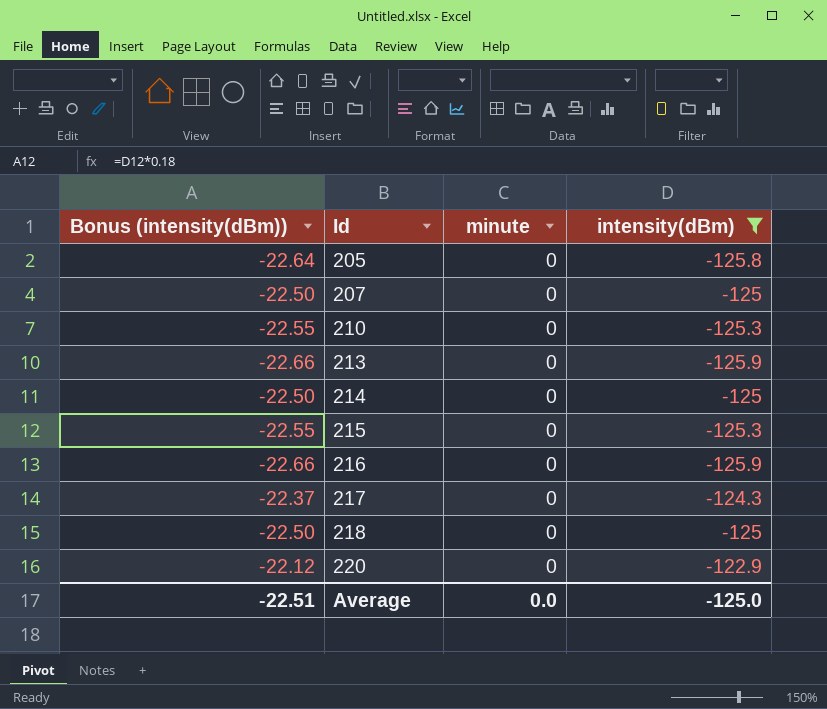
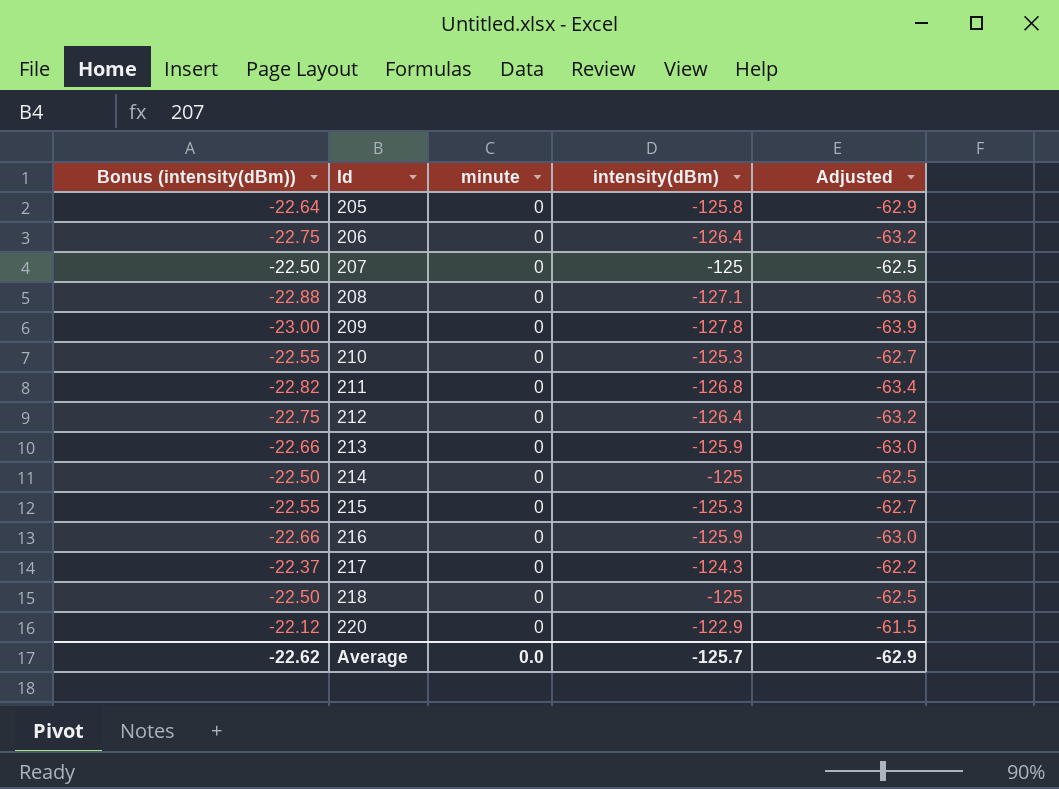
filter: intensity(dBm) >= -125.9 -> none
column Adjusted | formula: none -> [intensity(dBm)] * 0.5
Average | Bonus (intensity(dBm)): -22.51 -> -22.62
Average | intensity(dBm): -125.0 -> -125.7

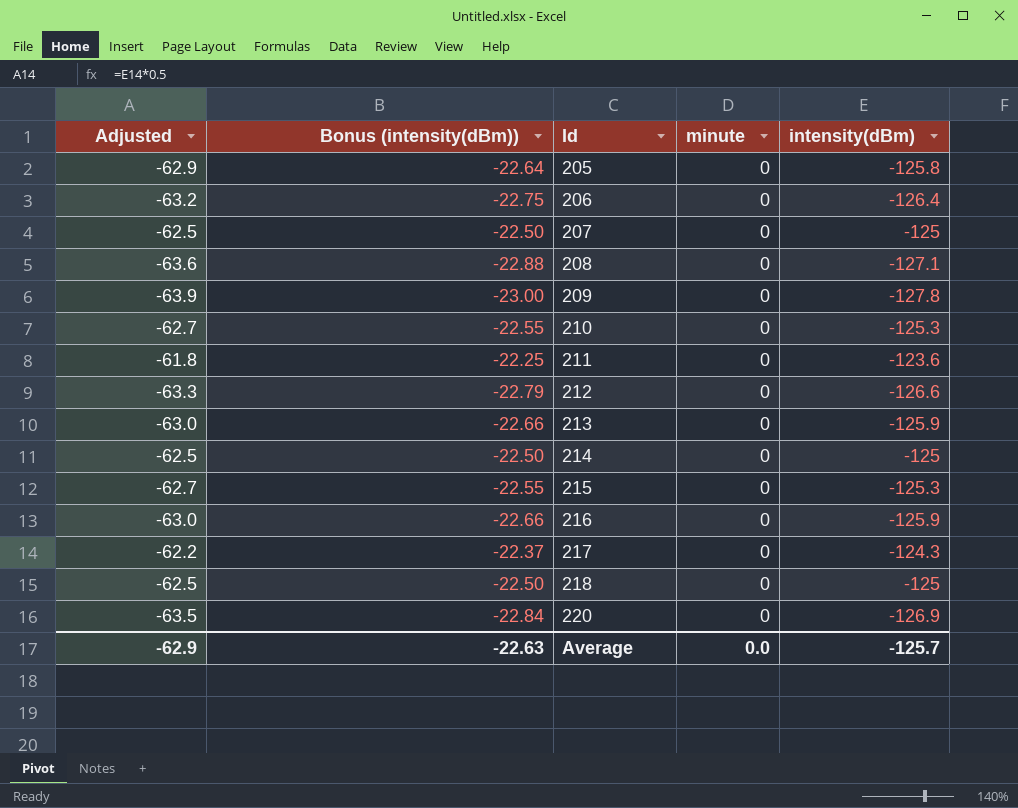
column Adjusted | position: 5 -> 1
211 | Adjusted: -63.4 -> -61.8
211 | Bonus (intensity(dBm)): -22.82 -> -22.25
211 | intensity(dBm): -126.8 -> -123.6
212 | Adjusted: -63.2 -> -63.3
212 | Bonus (intensity(dBm)): -22.75 -> -22.79
212 | intensity(dBm): -126.4 -> -126.6
220 | Adjusted: -61.5 -> -63.5
220 | Bonus (intensity(dBm)): -22.12 -> -22.84
220 | intensity(dBm): -122.9 -> -126.9
Average | Bonus (intensity(dBm)): -22.62 -> -22.63

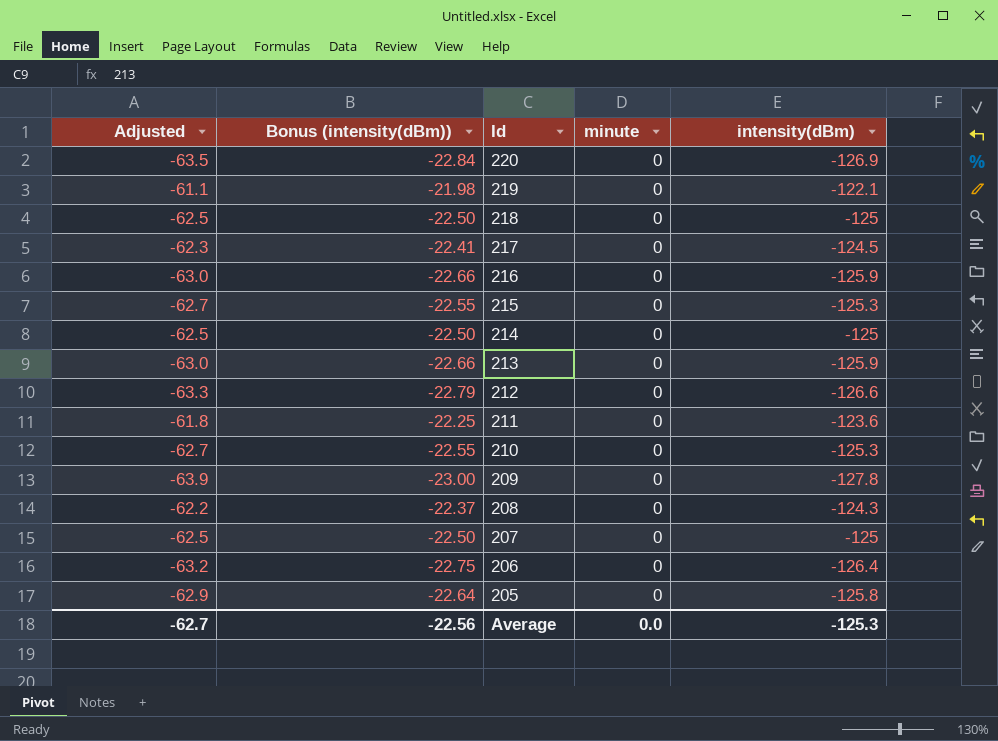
row order: Id ascending -> Id descending
row 219: none -> -61.1 | -21.98 | 0 | -122.1
217 | Adjusted: -62.2 -> -62.3
217 | Bonus (intensity(dBm)): -22.37 -> -22.41
217 | intensity(dBm): -124.3 -> -124.5
208 | Adjusted: -63.6 -> -62.2
208 | Bonus (intensity(dBm)): -22.88 -> -22.37
208 | intensity(dBm): -127.1 -> -124.3
Average | Adjusted: -62.9 -> -62.7
Average | Bonus (intensity(dBm)): -22.63 -> -22.56
Average | intensity(dBm): -125.7 -> -125.3

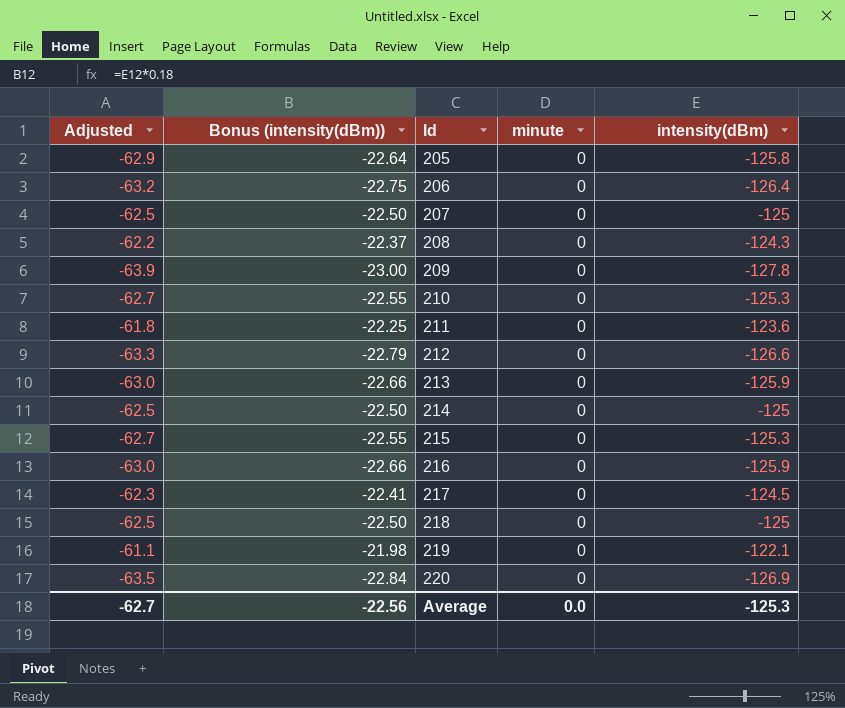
row order: Id descending -> Id ascending

